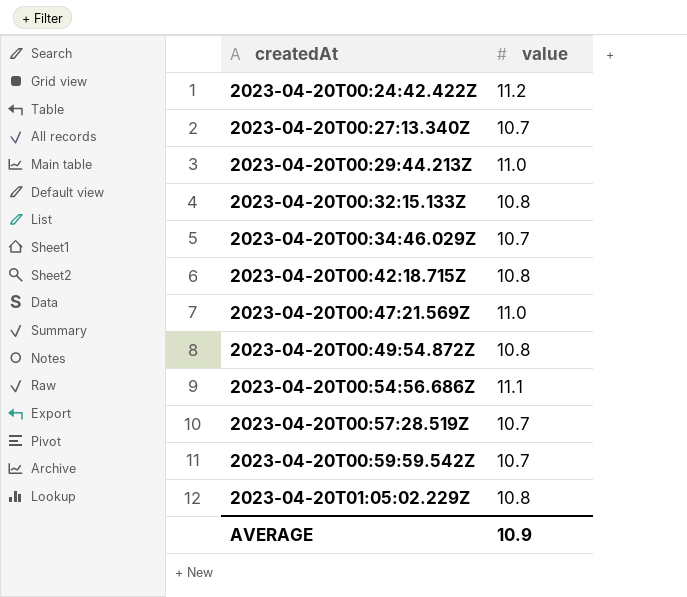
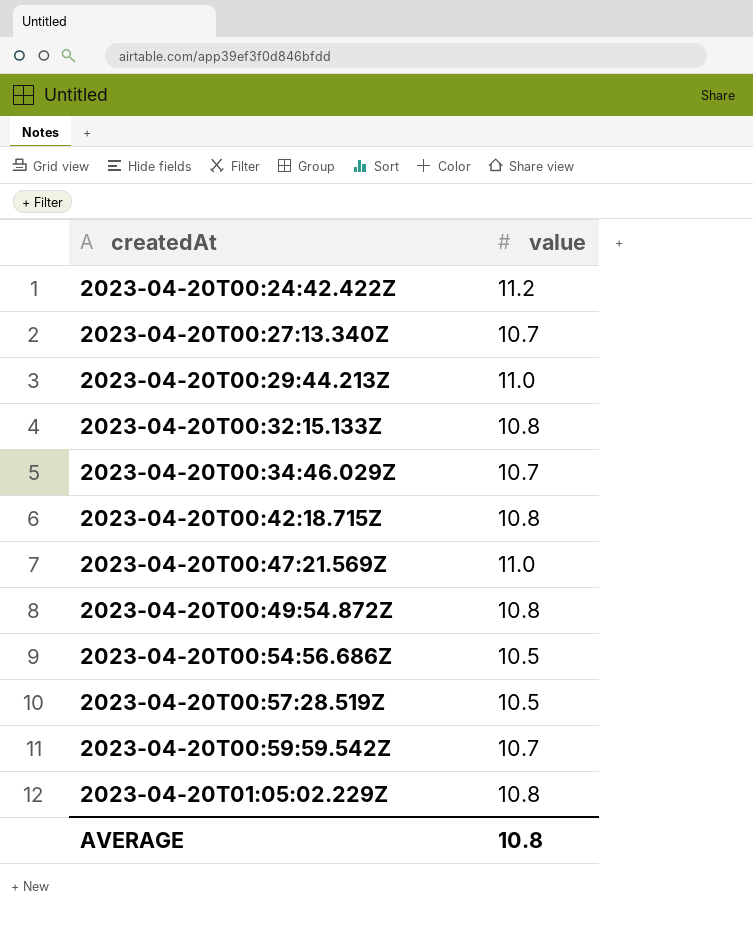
2023-04-20T00:54:56.686Z | value: 11.1 -> 10.5
2023-04-20T00:57:28.519Z | value: 10.7 -> 10.5
AVERAGE | value: 10.9 -> 10.8

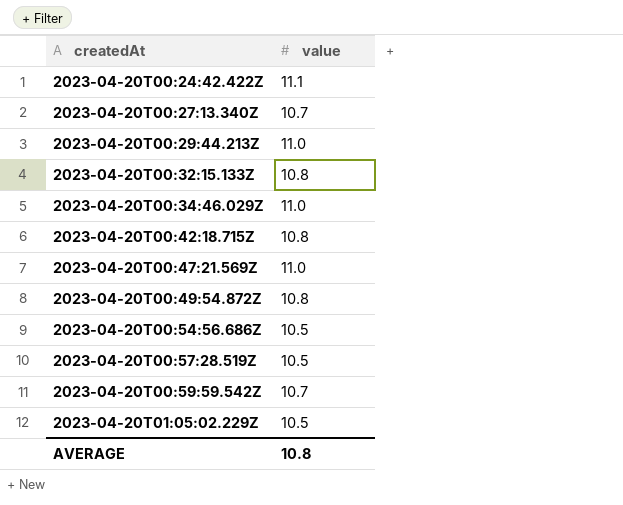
2023-04-20T00:24:42.422Z | value: 11.2 -> 11.1
2023-04-20T00:34:46.029Z | value: 10.7 -> 11.0
2023-04-20T01:05:02.229Z | value: 10.8 -> 10.5

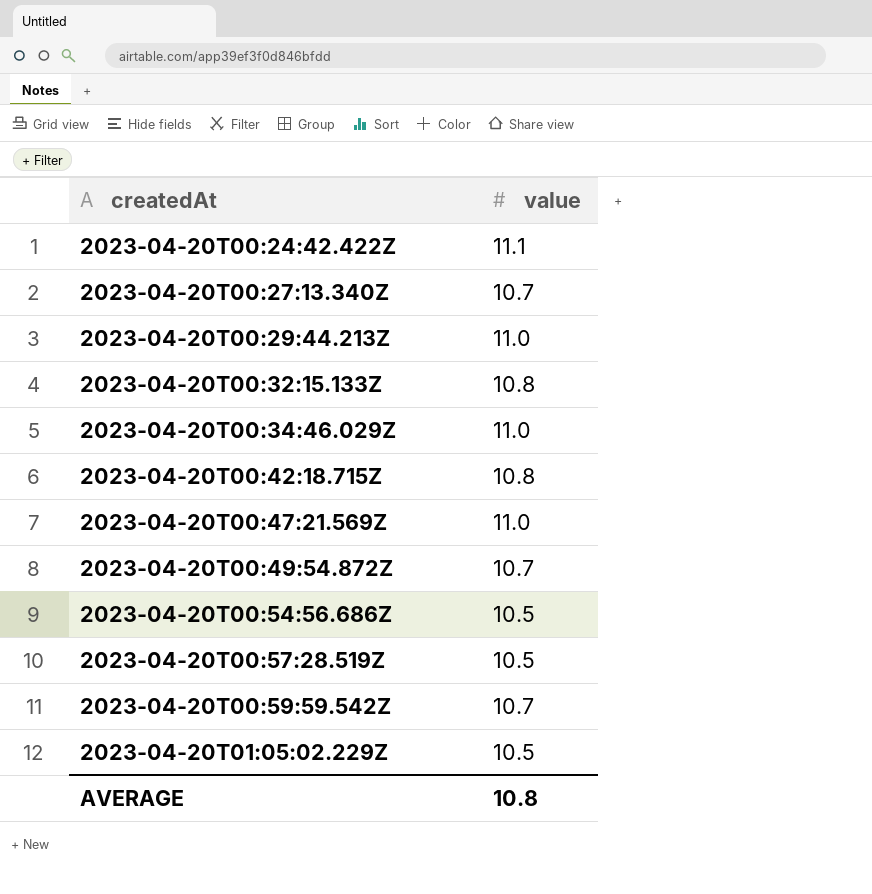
2023-04-20T00:49:54.872Z | value: 10.8 -> 10.7

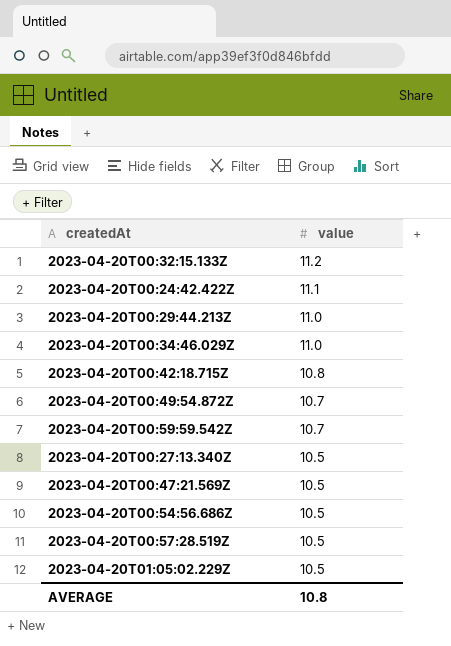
row order: createdAt ascending -> value descending
2023-04-20T00:32:15.133Z | value: 10.8 -> 11.2
2023-04-20T00:27:13.340Z | value: 10.7 -> 10.5
2023-04-20T00:47:21.569Z | value: 11.0 -> 10.5

